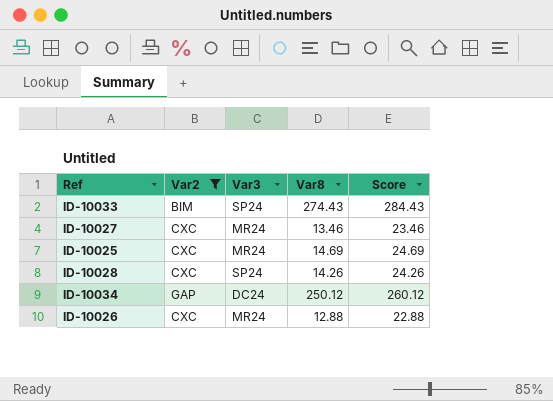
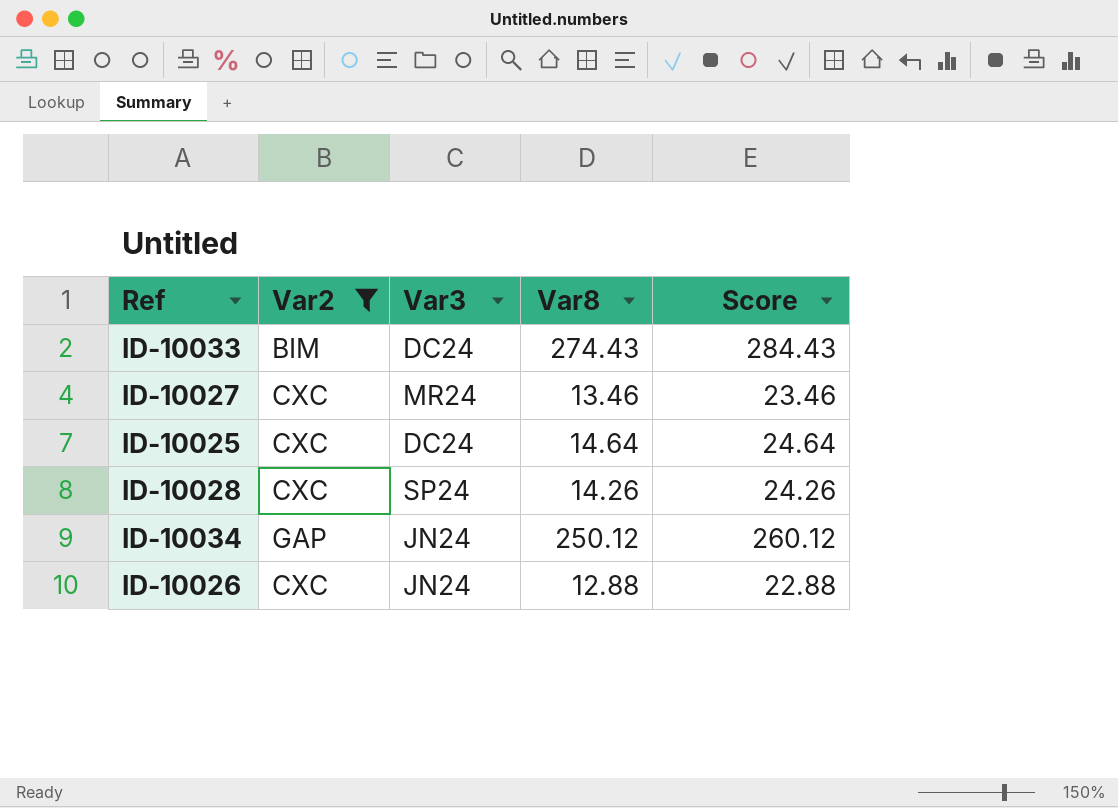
ID-10033 | Var3: SP24 -> DC24
ID-10025 | Var3: MR24 -> DC24
ID-10025 | Var8: 14.69 -> 14.64
ID-10025 | Score: 24.69 -> 24.64
ID-10034 | Var3: DC24 -> JN24
ID-10026 | Var3: MR24 -> JN24

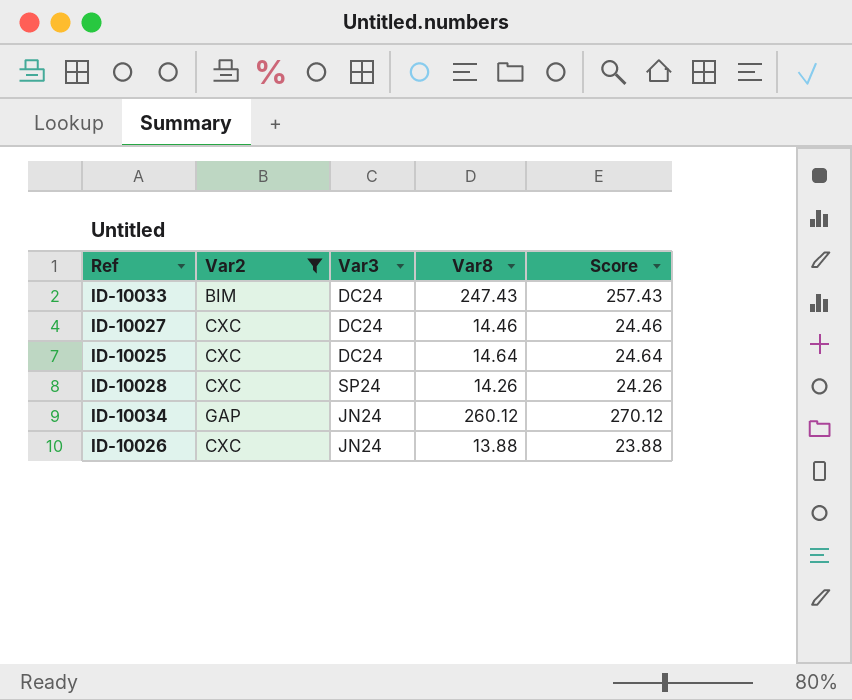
ID-10033 | Var8: 274.43 -> 247.43
ID-10033 | Score: 284.43 -> 257.43
ID-10027 | Var3: MR24 -> DC24
ID-10027 | Var8: 13.46 -> 14.46
ID-10027 | Score: 23.46 -> 24.46
ID-10034 | Var8: 250.12 -> 260.12
ID-10034 | Score: 260.12 -> 270.12
ID-10026 | Var8: 12.88 -> 13.88
ID-10026 | Score: 22.88 -> 23.88

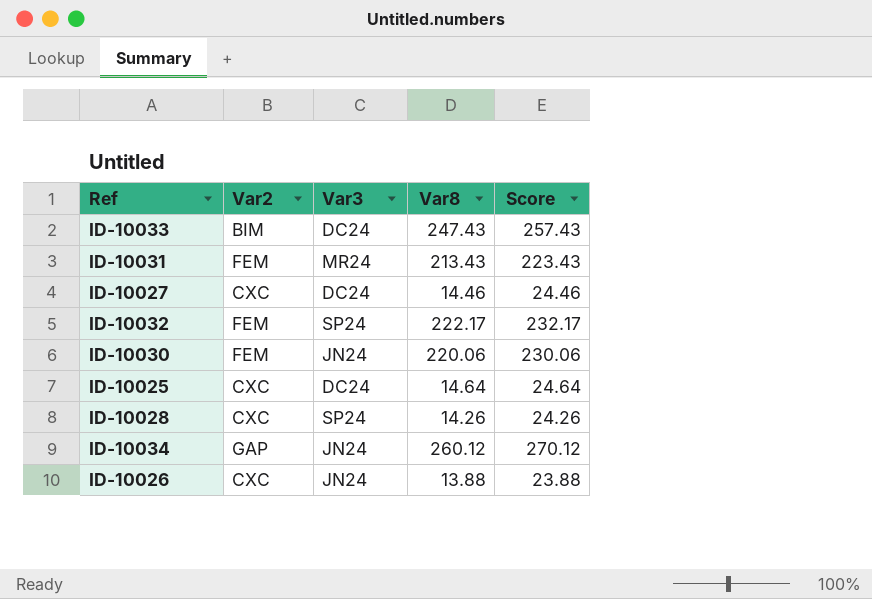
filter: Var2 != FEM -> none

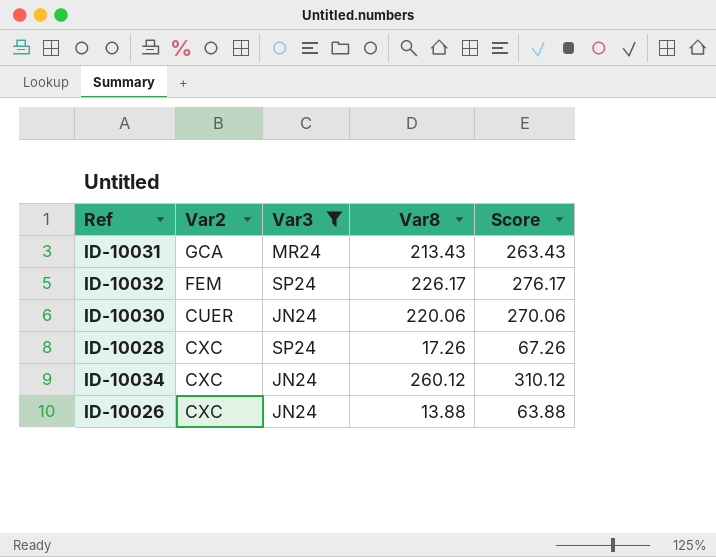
filter: none -> Var3 != DC24
column Score | formula: [Var8] + 10 -> [Var8] + 50
ID-10031 | Var2: FEM -> GCA
ID-10032 | Var8: 222.17 -> 226.17
ID-10030 | Var2: FEM -> CUER
ID-10028 | Var8: 14.26 -> 17.26
ID-10034 | Var2: GAP -> CXC

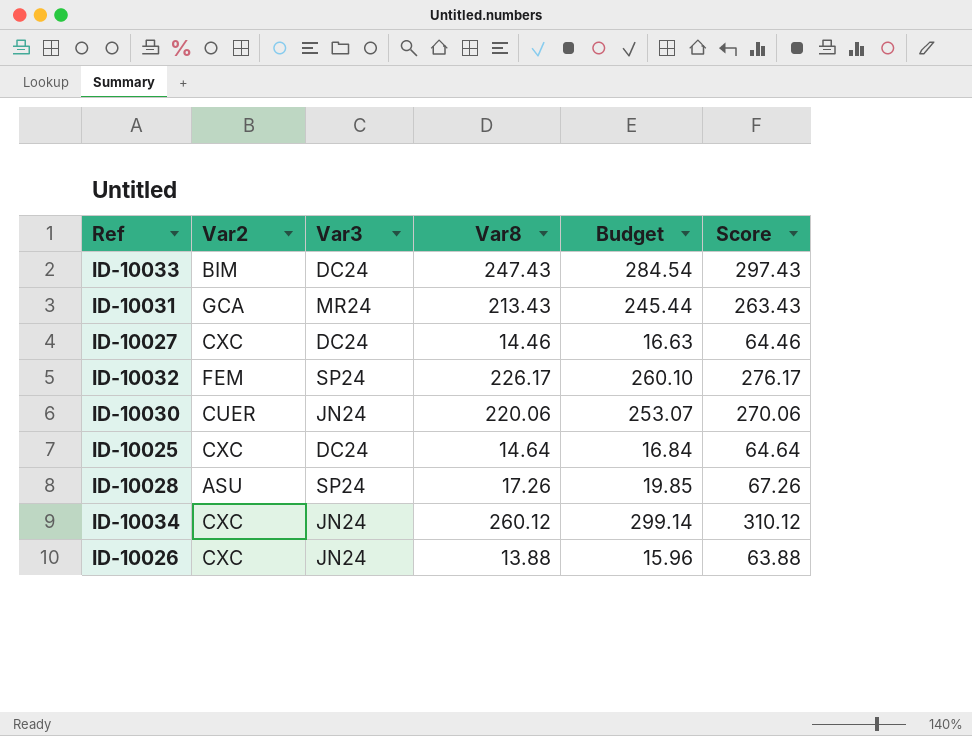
filter: Var3 != DC24 -> none
column Budget | formula: none -> [Var8] * 1.15
ID-10028 | Var2: CXC -> ASU

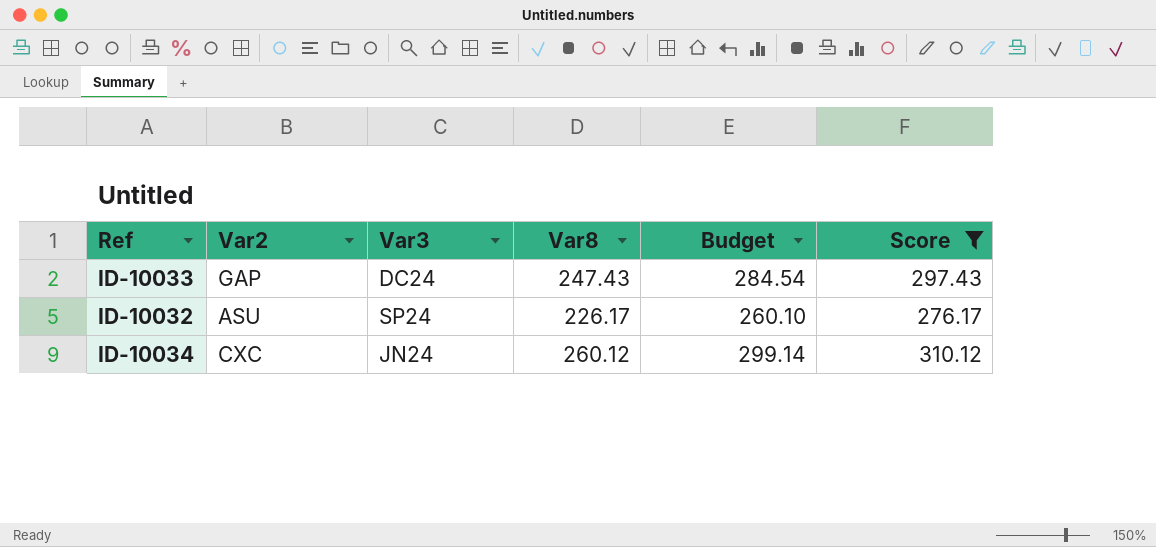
filter: none -> Score >= 276.17
ID-10033 | Var2: BIM -> GAP
ID-10032 | Var2: FEM -> ASU

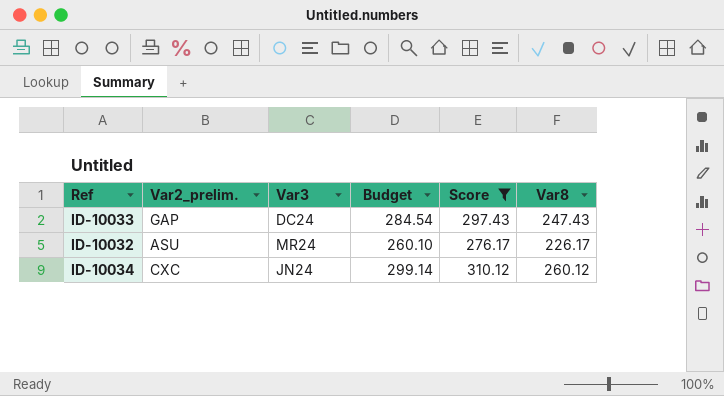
column name: Var2 -> Var2_prelim.
column Var8 | position: 4 -> 6
ID-10032 | Var3: SP24 -> MR24

